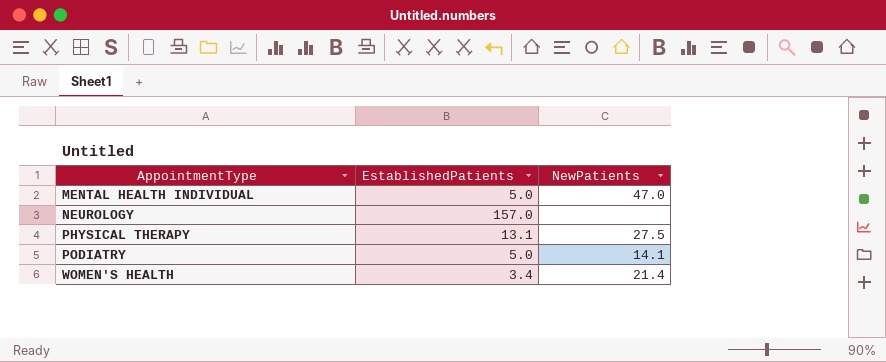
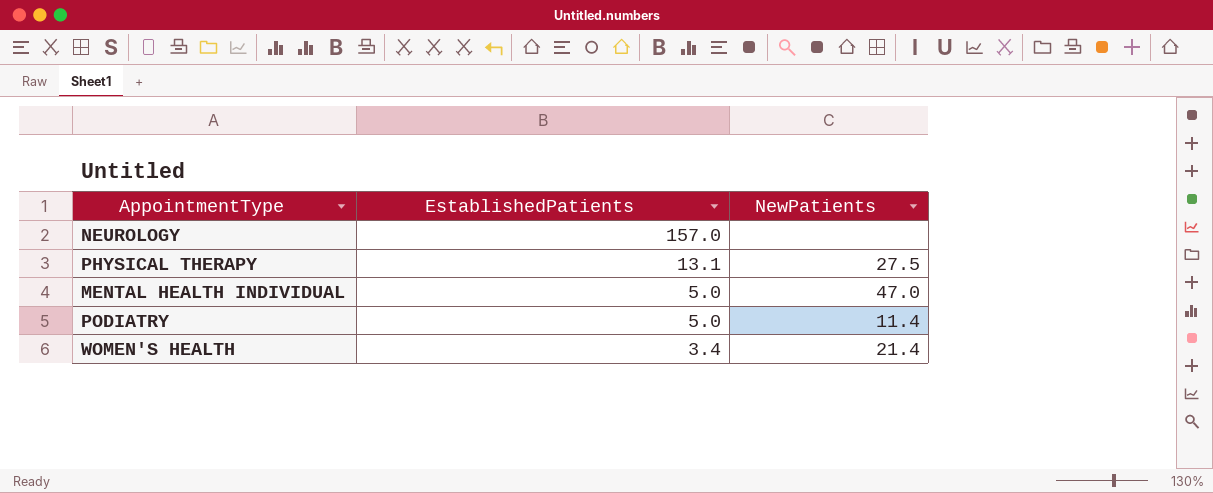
row order: AppointmentType ascending -> EstablishedPatients descending
PODIATRY | NewPatients: 14.1 -> 11.4

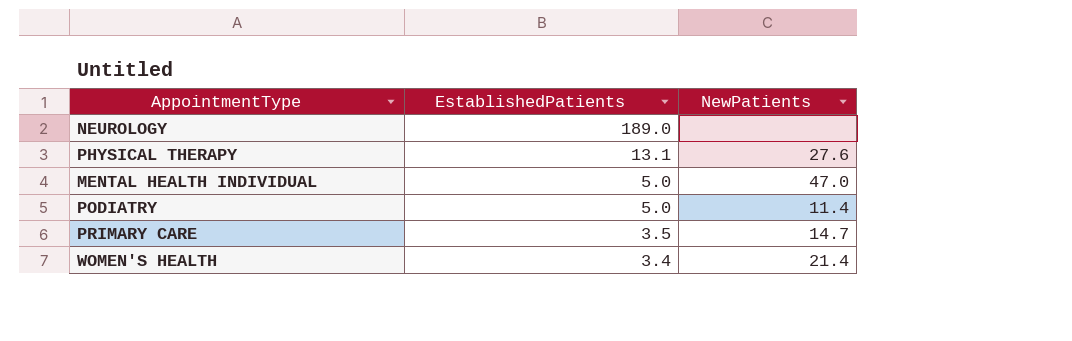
NEUROLOGY | EstablishedPatients: 157.0 -> 189.0
PHYSICAL THERAPY | NewPatients: 27.5 -> 27.6
row PRIMARY CARE: none -> 3.5 | 14.7

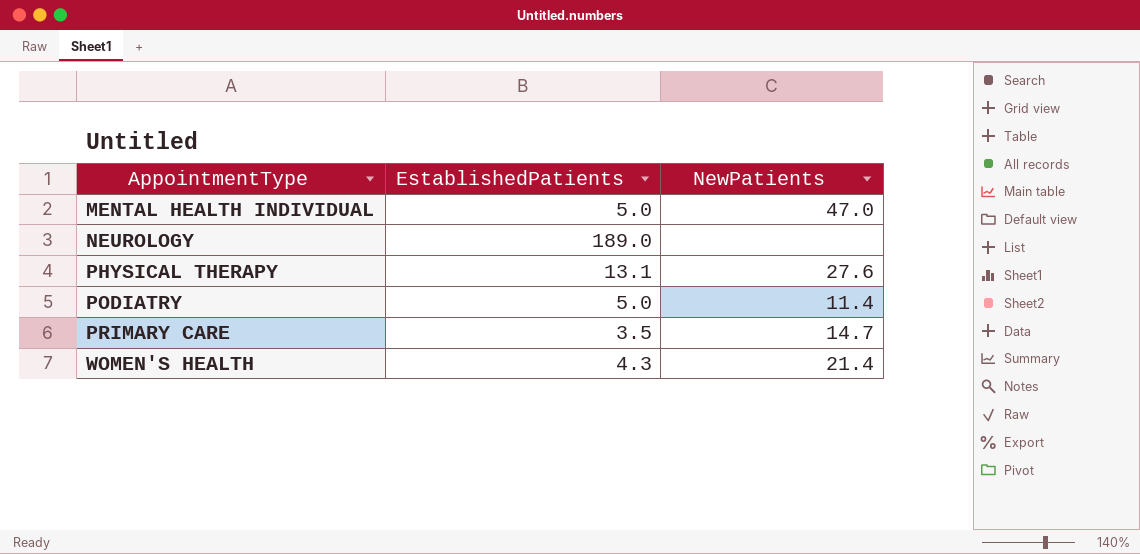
row order: EstablishedPatients descending -> AppointmentType ascending
WOMEN'S HEALTH | EstablishedPatients: 3.4 -> 4.3

